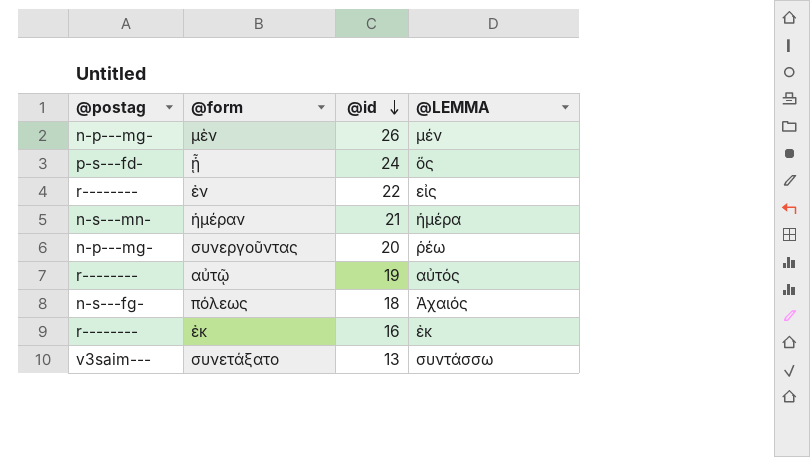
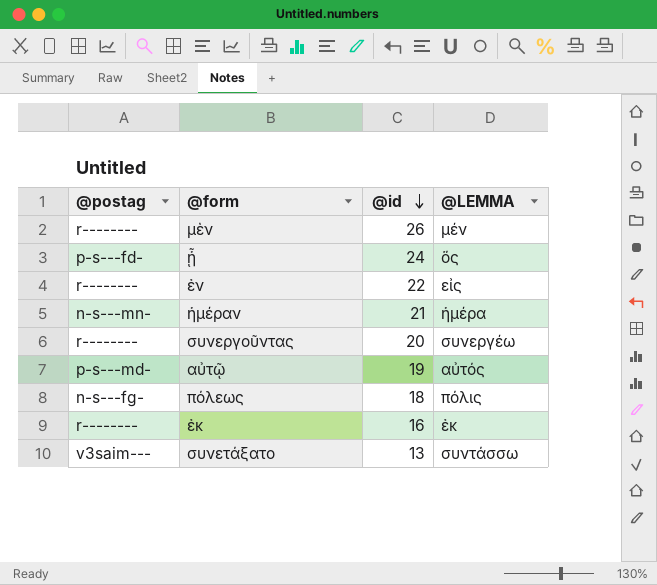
μὲν | @postag: n-p---mg- -> r--------
συνεργοῦντας | @postag: n-p---mg- -> r--------
συνεργοῦντας | @LEMMA: ῥέω -> συνεργέω
αὐτῷ | @postag: r-------- -> p-s---md-
πόλεως | @LEMMA: Ἀχαιός -> πόλις

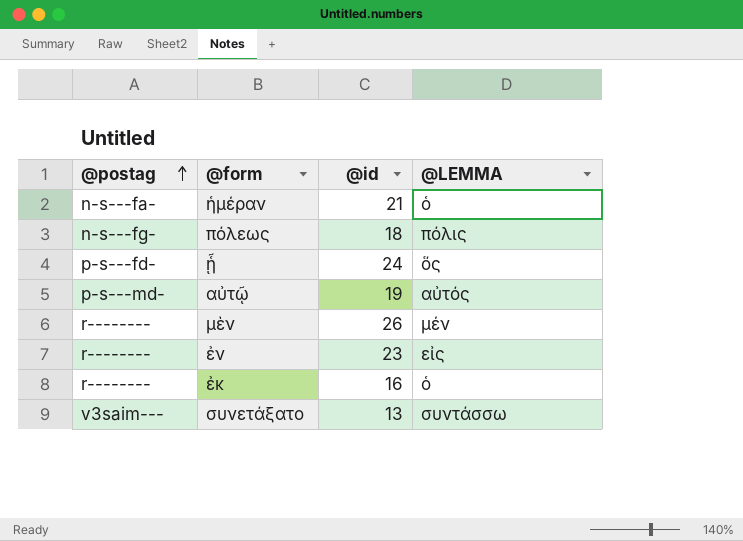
row order: @id descending -> @postag ascending
row συνεργοῦντας: r-------- | 20 | συνεργέω -> none
ἡμέραν | @postag: n-s---mn- -> n-s---fa-
ἡμέραν | @LEMMA: ἡμέρα -> ὁ
ἐν | @id: 22 -> 23
ἐκ | @LEMMA: ἐκ -> ὁ

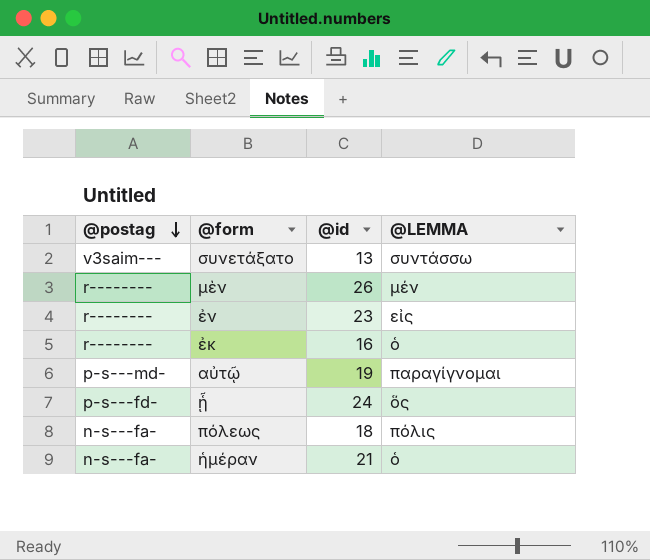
row order: @postag ascending -> @postag descending
αὐτῷ | @LEMMA: αὐτός -> παραγίγνομαι
πόλεως | @postag: n-s---fg- -> n-s---fa-

